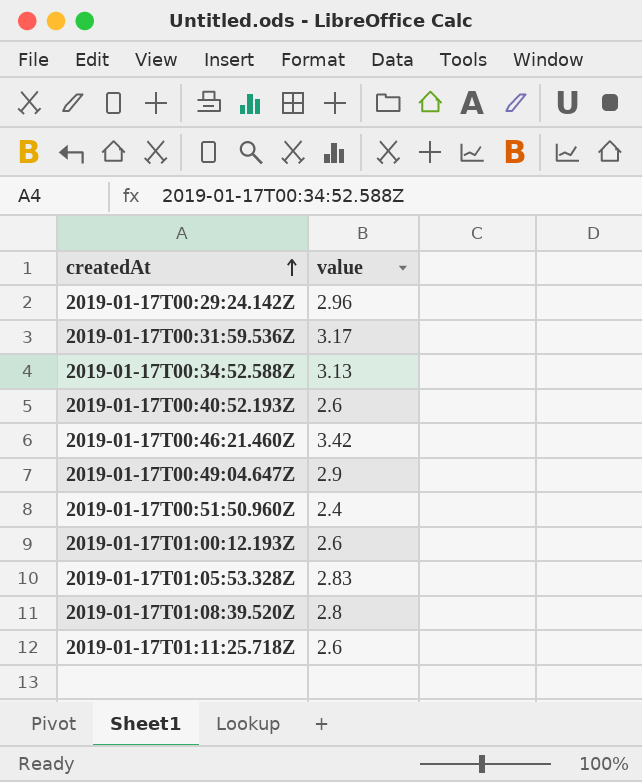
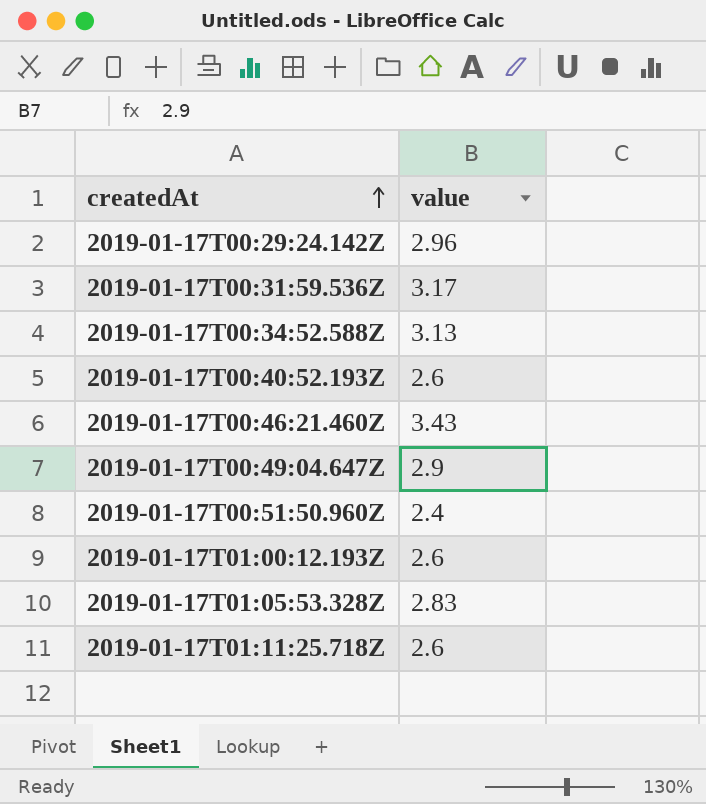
row 2019-01-17T01:08:39.520Z: 2.8 -> none
2019-01-17T00:46:21.460Z | value: 3.42 -> 3.43

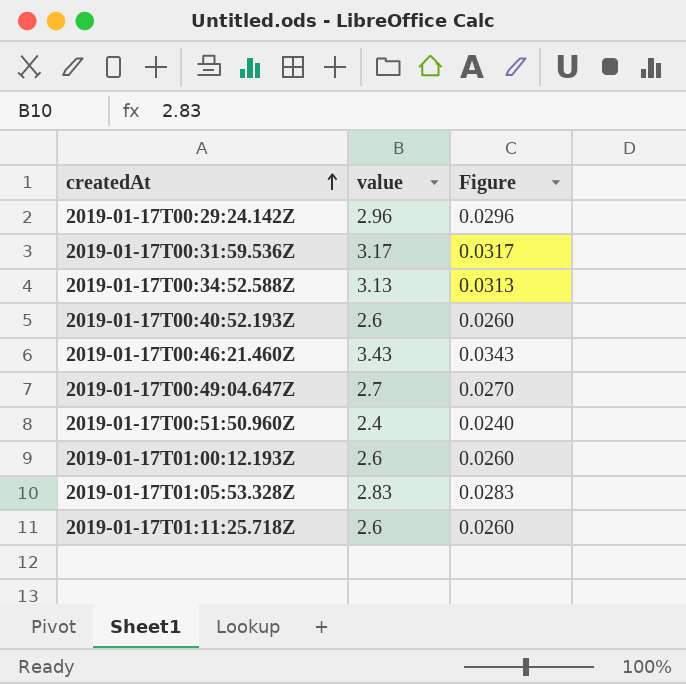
column Figure | formula: none -> [value] * 0.01
2019-01-17T00:49:04.647Z | value: 2.9 -> 2.7

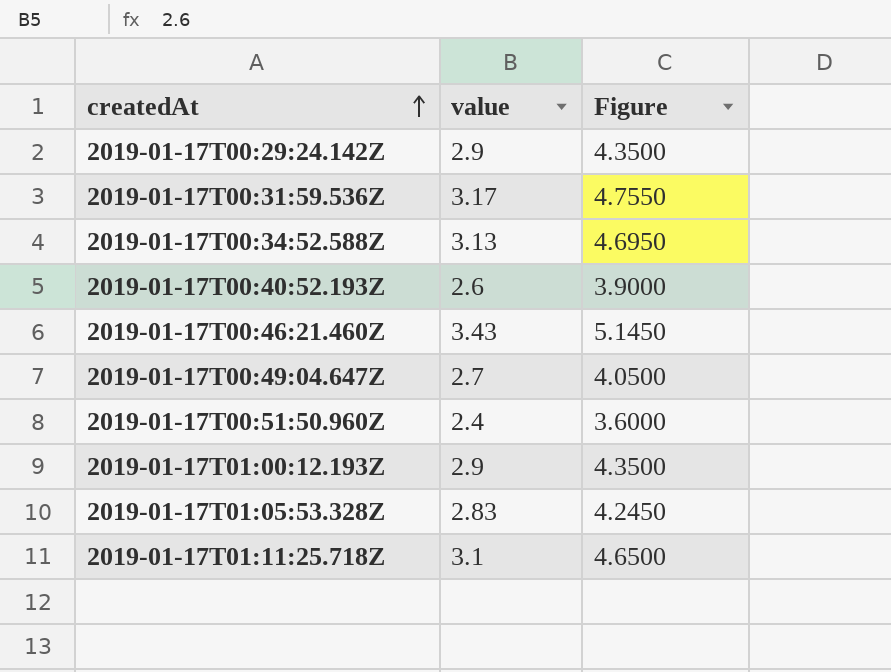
column Figure | formula: [value] * 0.01 -> [value] * 1.5
2019-01-17T00:29:24.142Z | value: 2.96 -> 2.9
2019-01-17T01:00:12.193Z | value: 2.6 -> 2.9
2019-01-17T01:11:25.718Z | value: 2.6 -> 3.1

